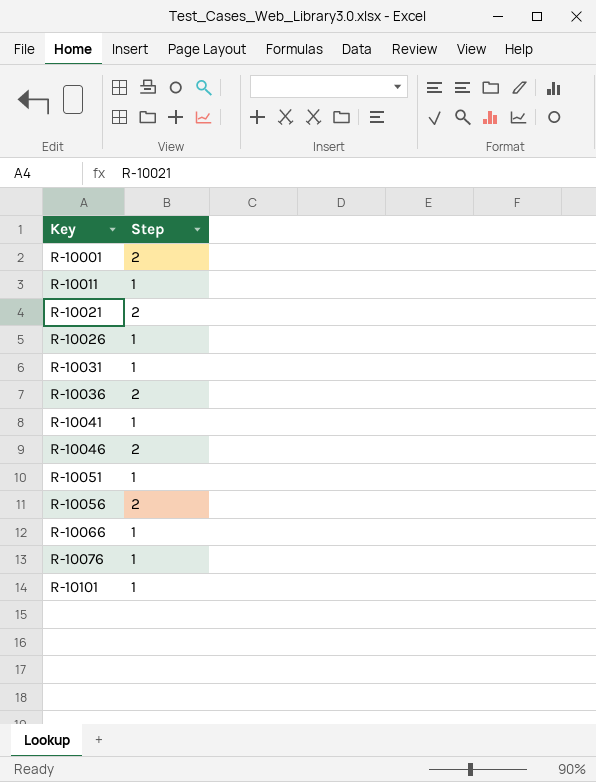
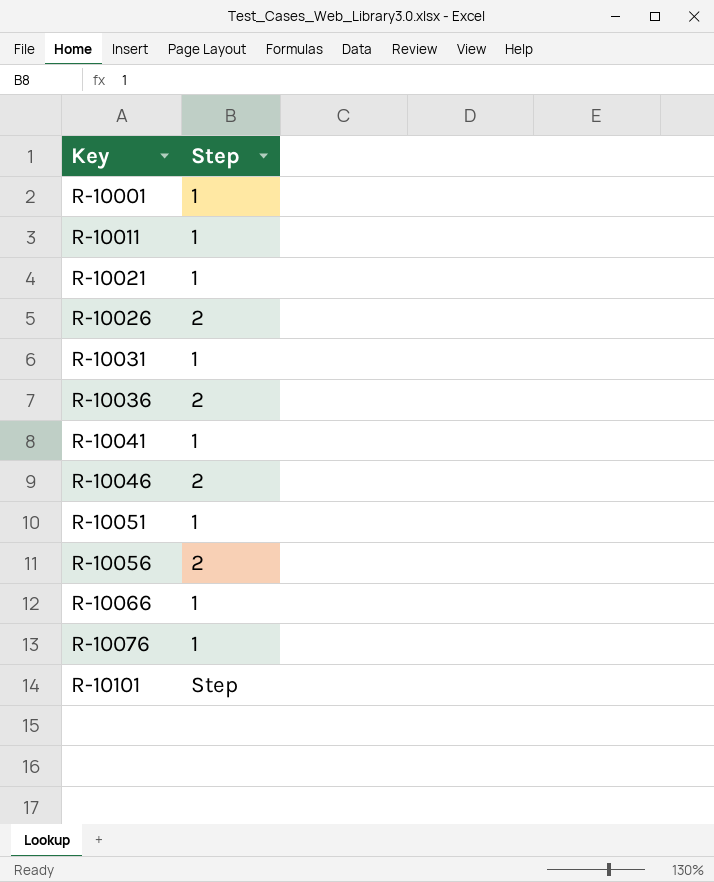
R-10001 | Step: 2 -> 1
R-10021 | Step: 2 -> 1
R-10026 | Step: 1 -> 2
R-10101 | Step: 1 -> Step

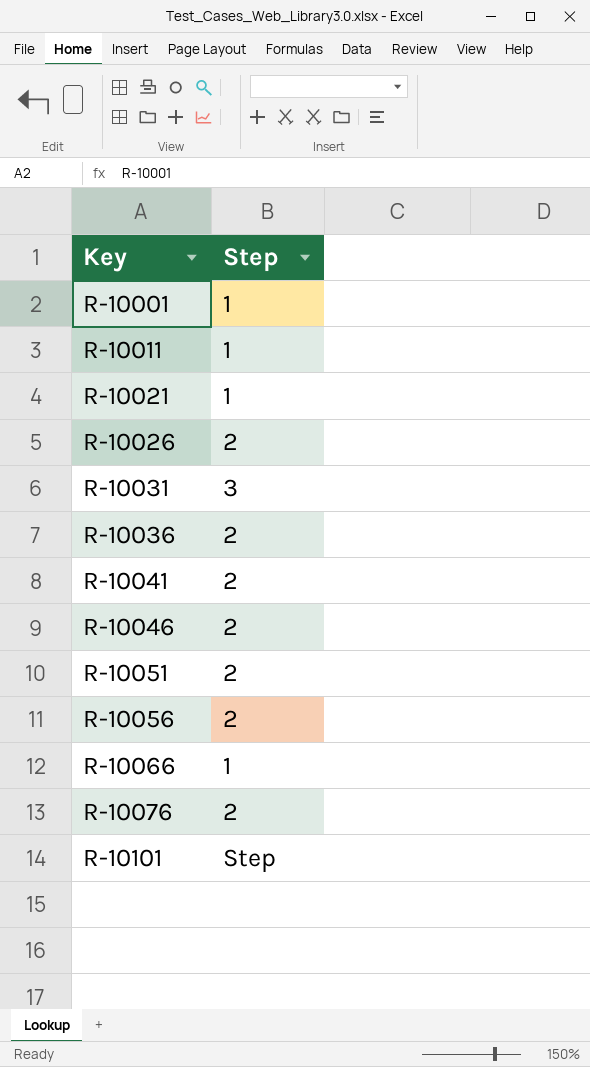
R-10031 | Step: 1 -> 3
R-10041 | Step: 1 -> 2
R-10051 | Step: 1 -> 2
R-10076 | Step: 1 -> 2

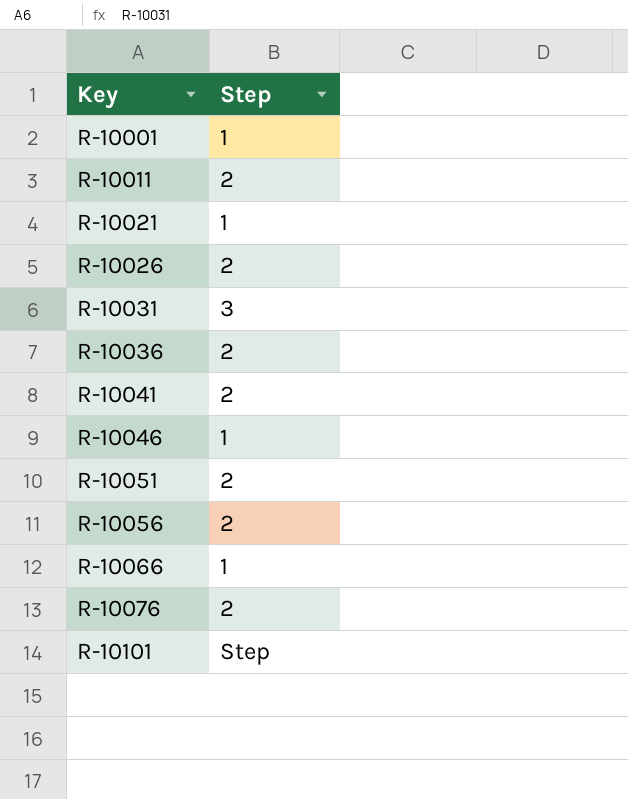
R-10011 | Step: 1 -> 2
R-10046 | Step: 2 -> 1

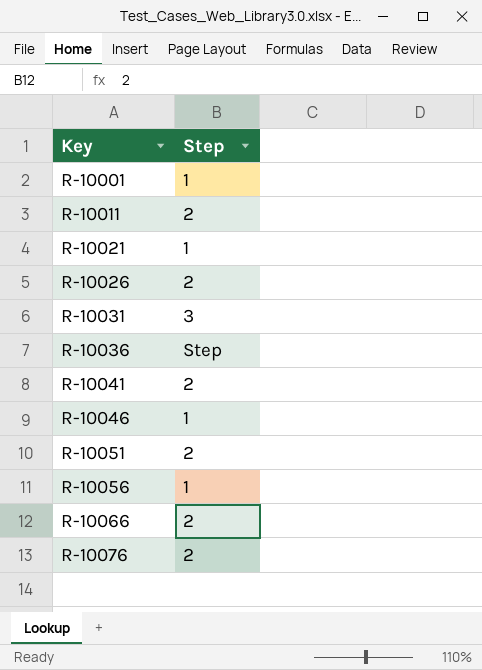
row R-10101: Step -> none
R-10036 | Step: 2 -> Step
R-10056 | Step: 2 -> 1
R-10066 | Step: 1 -> 2

